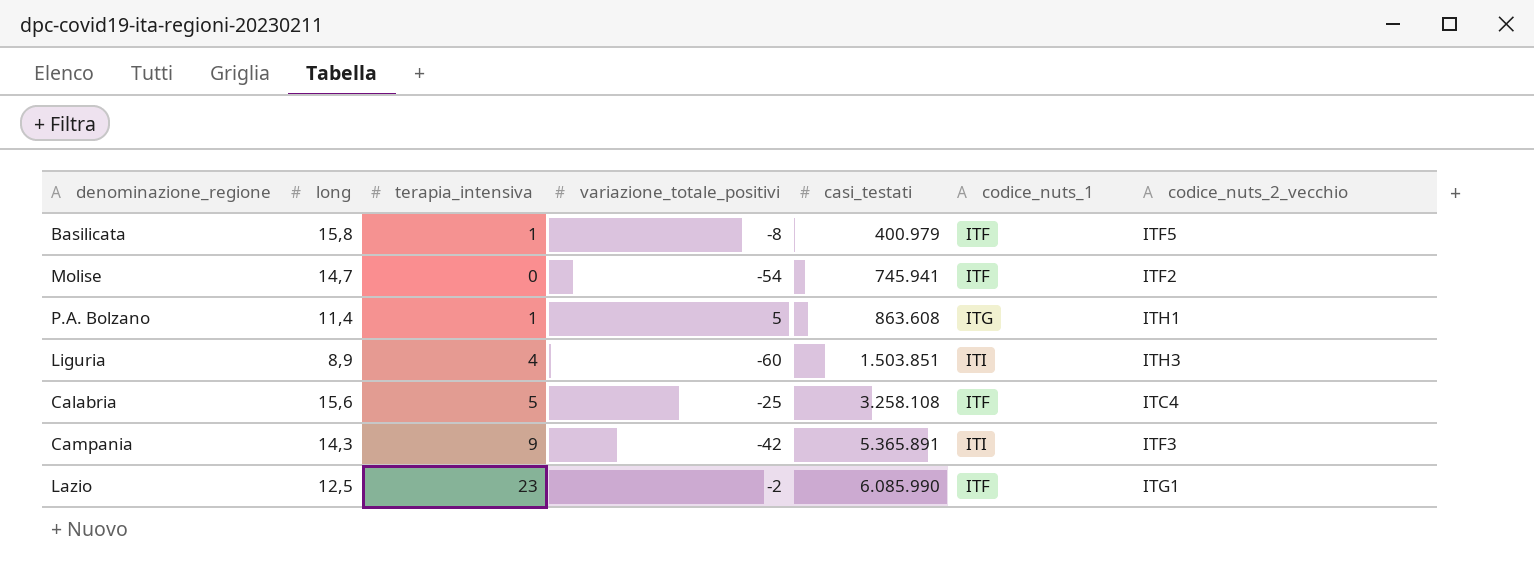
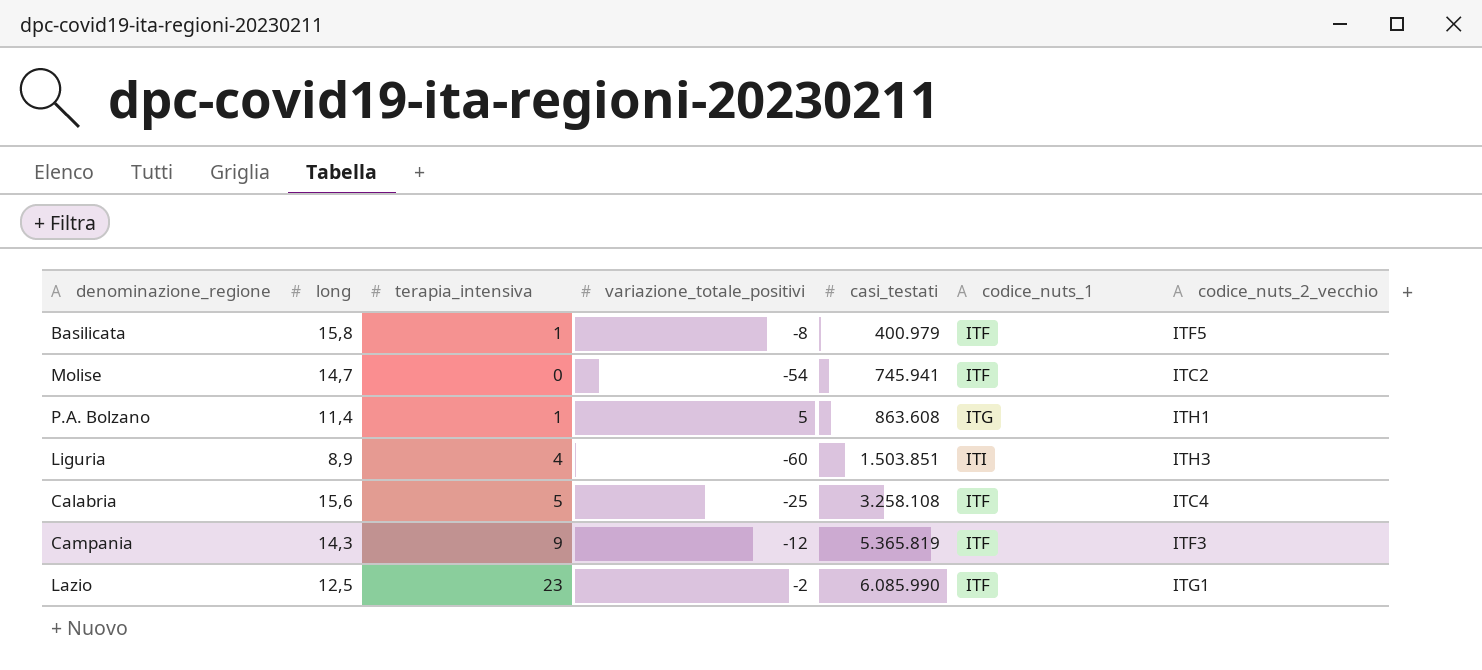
Molise | codice_nuts_2_vecchio: ITF2 -> ITC2
Campania | variazione_totale_positivi: -42 -> -12
Campania | casi_testati: 5.365.891 -> 5.365.819
Campania | codice_nuts_1: ITI -> ITF

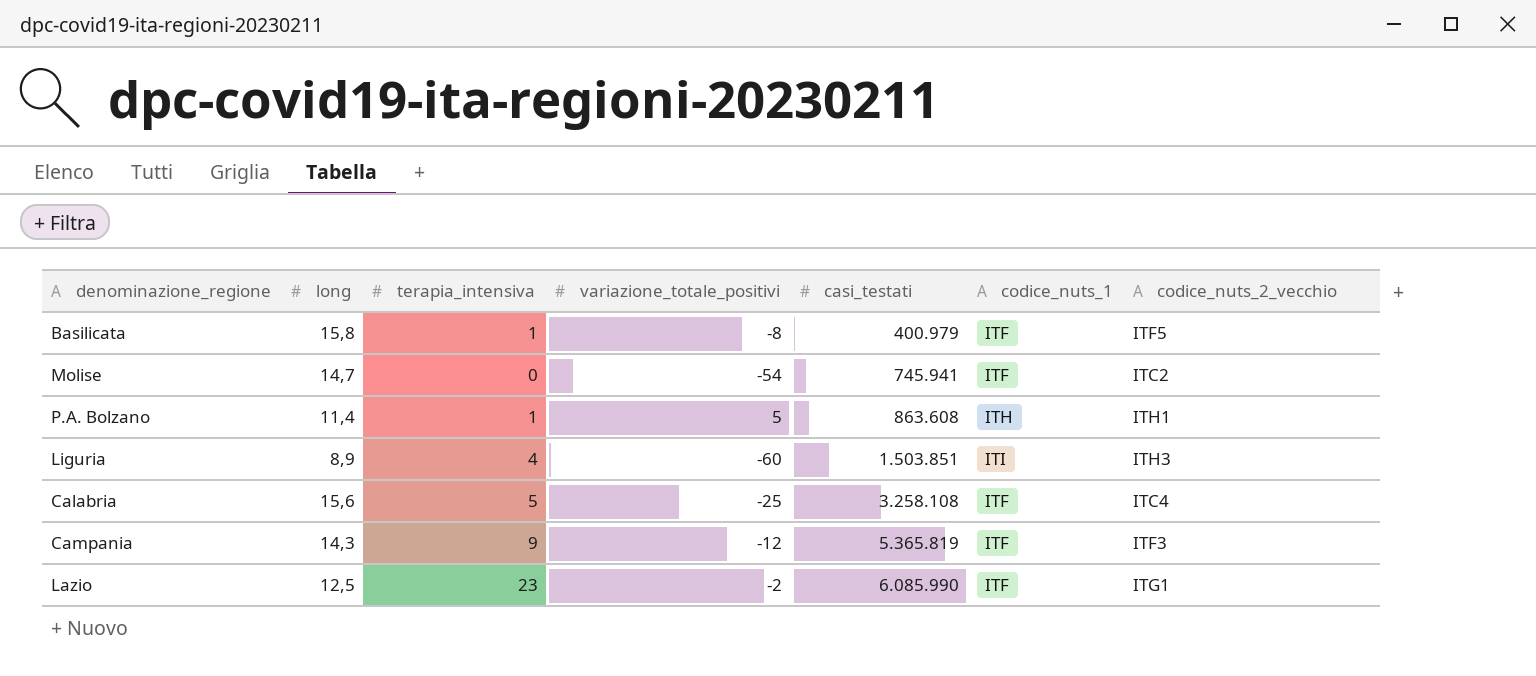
P.A. Bolzano | codice_nuts_1: ITG -> ITH

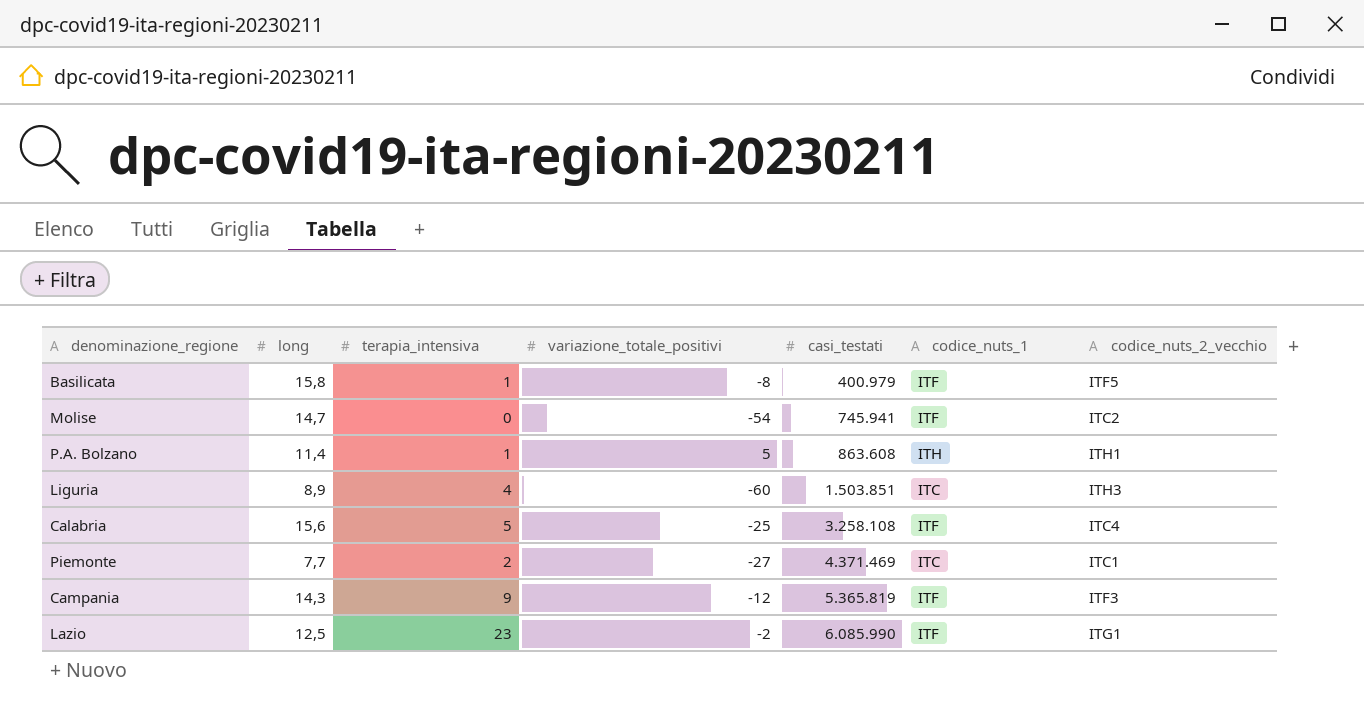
Liguria | codice_nuts_1: ITI -> ITC
row Piemonte: none -> 7,7 | 2 | -27 | 4.371.469 | ITC | ITC1

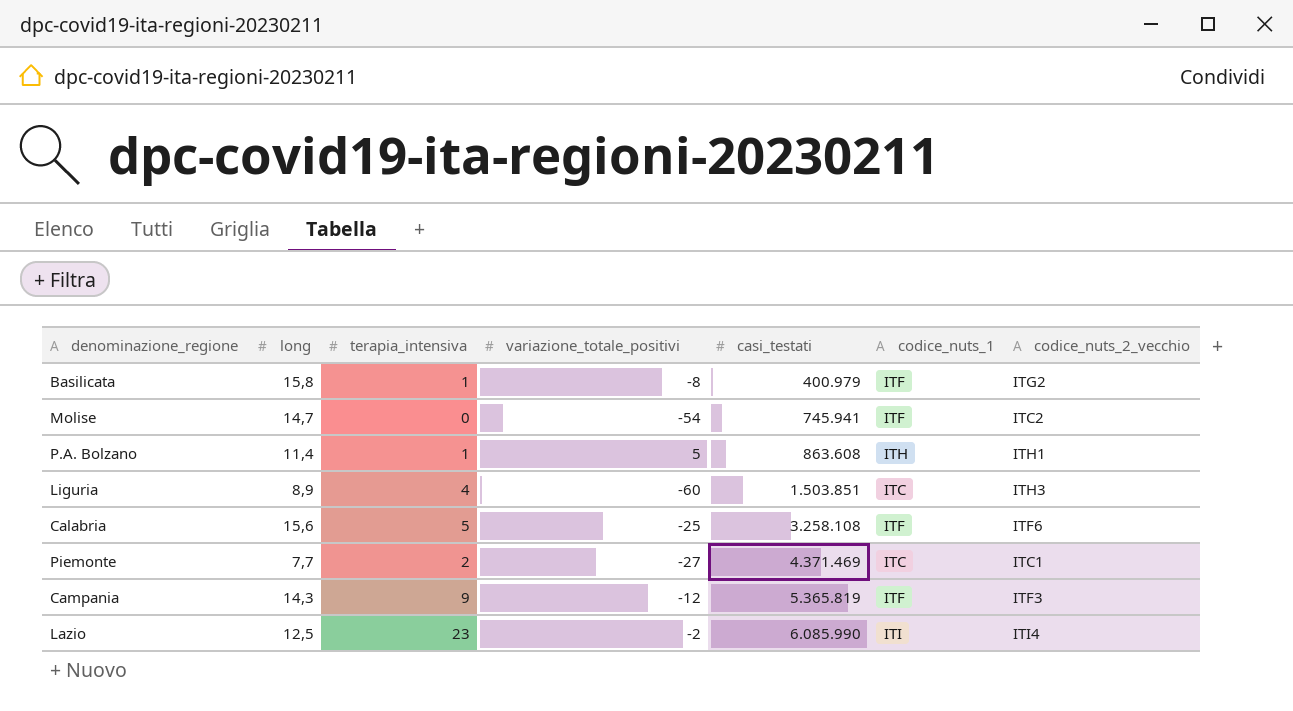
Basilicata | codice_nuts_2_vecchio: ITF5 -> ITG2
Calabria | codice_nuts_2_vecchio: ITC4 -> ITF6
Lazio | codice_nuts_1: ITF -> ITI
Lazio | codice_nuts_2_vecchio: ITG1 -> ITI4

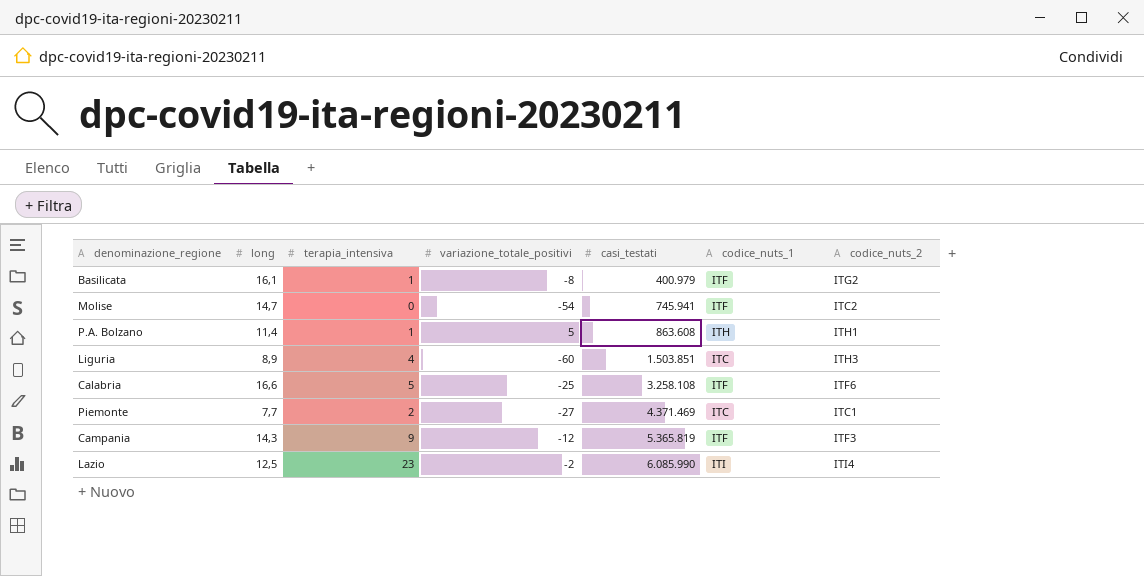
column name: codice_nuts_2_vecchio -> codice_nuts_2
Basilicata | long: 15,8 -> 16,1
Calabria | long: 15,6 -> 16,6

